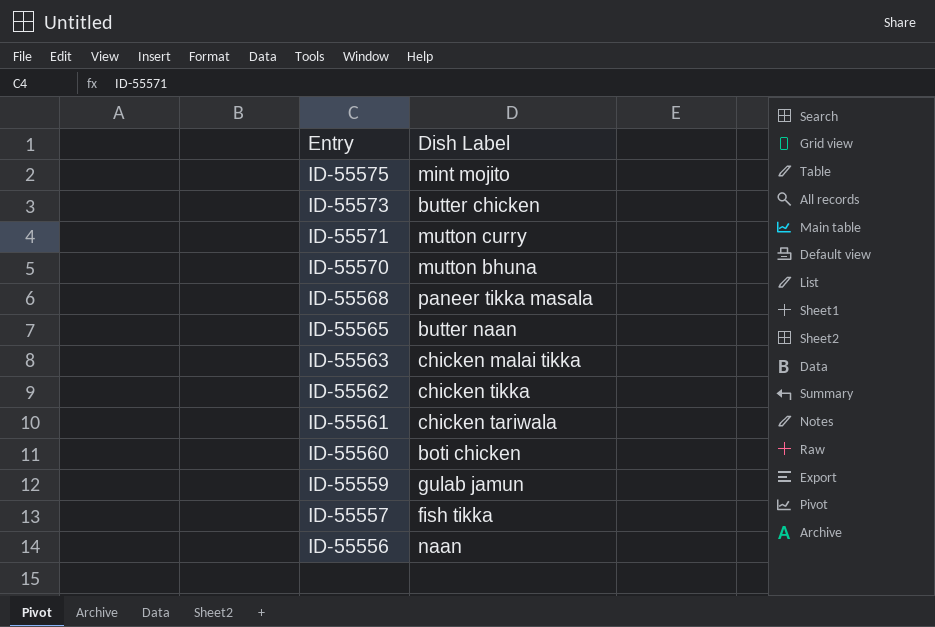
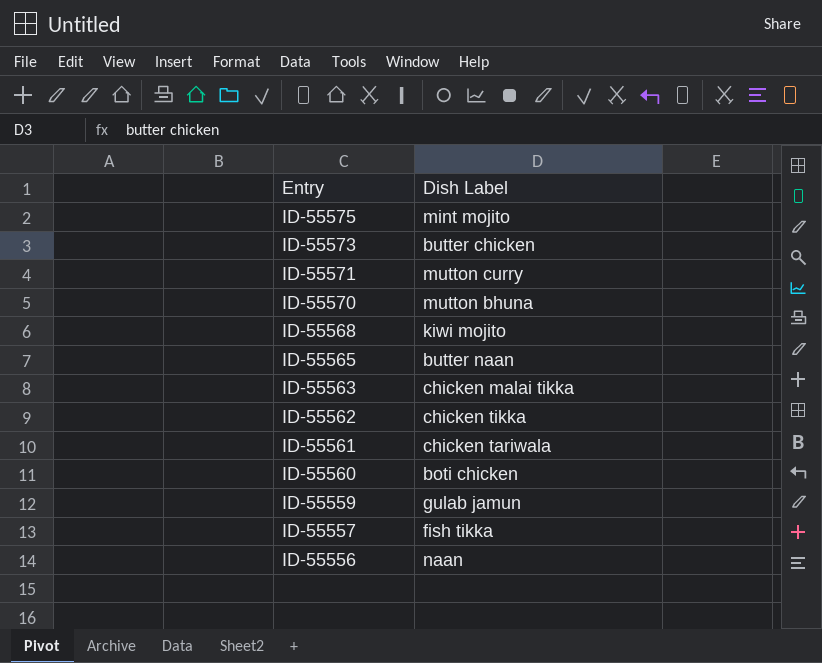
ID-55568 | Dish Label: paneer tikka masala -> kiwi mojito

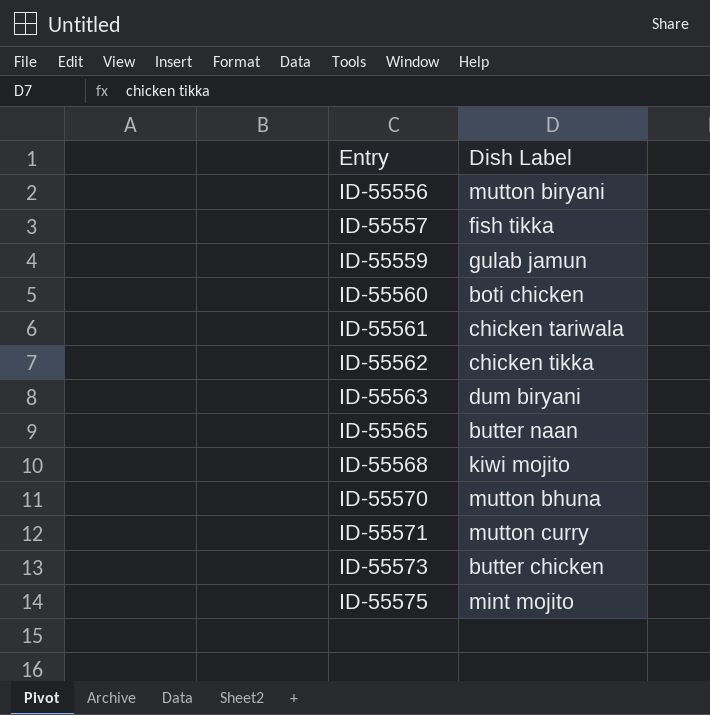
row order: Entry descending -> Entry ascending
ID-55556 | Dish Label: naan -> mutton biryani
ID-55563 | Dish Label: chicken malai tikka -> dum biryani

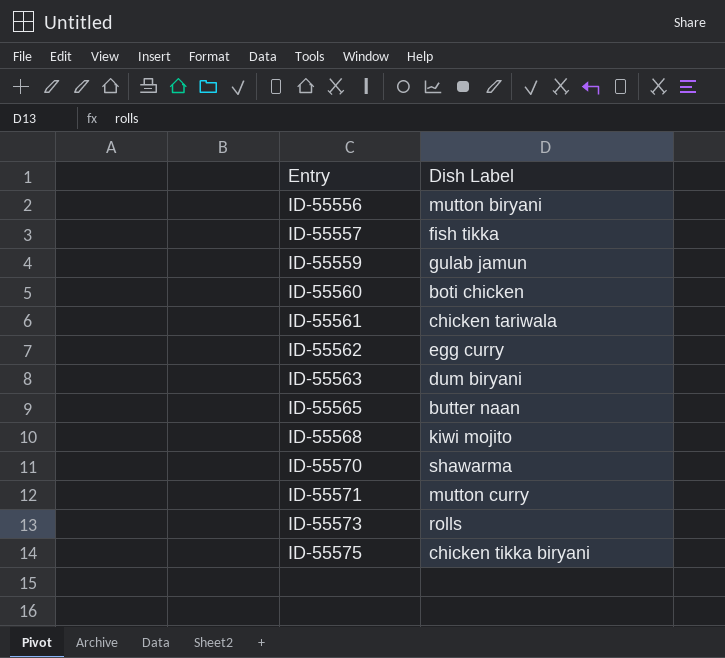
ID-55562 | Dish Label: chicken tikka -> egg curry
ID-55570 | Dish Label: mutton bhuna -> shawarma
ID-55573 | Dish Label: butter chicken -> rolls
ID-55575 | Dish Label: mint mojito -> chicken tikka biryani

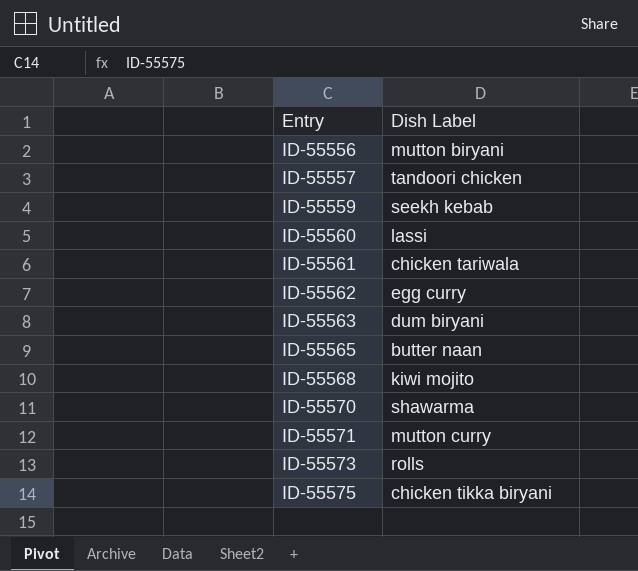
ID-55557 | Dish Label: fish tikka -> tandoori chicken
ID-55559 | Dish Label: gulab jamun -> seekh kebab
ID-55560 | Dish Label: boti chicken -> lassi

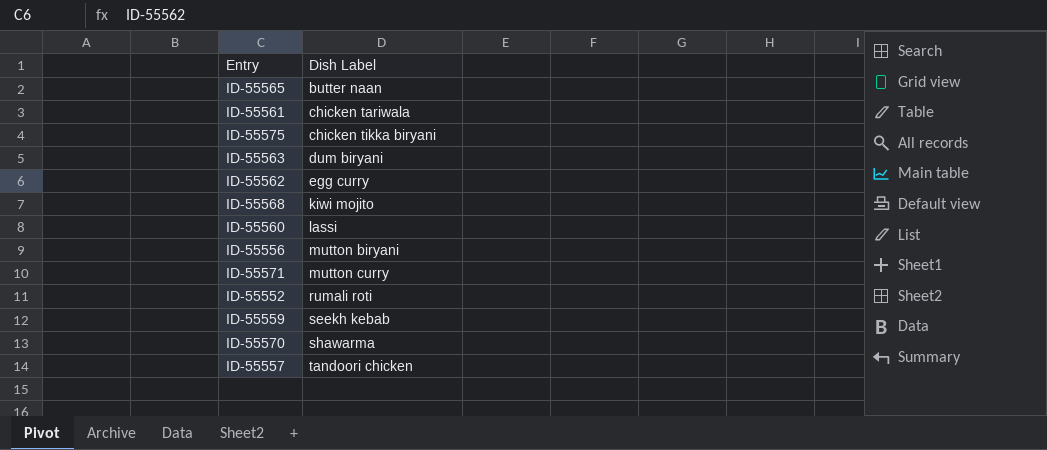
row order: Entry ascending -> Dish Label ascending
row ID-55573: rolls -> none
row ID-55552: none -> rumali roti

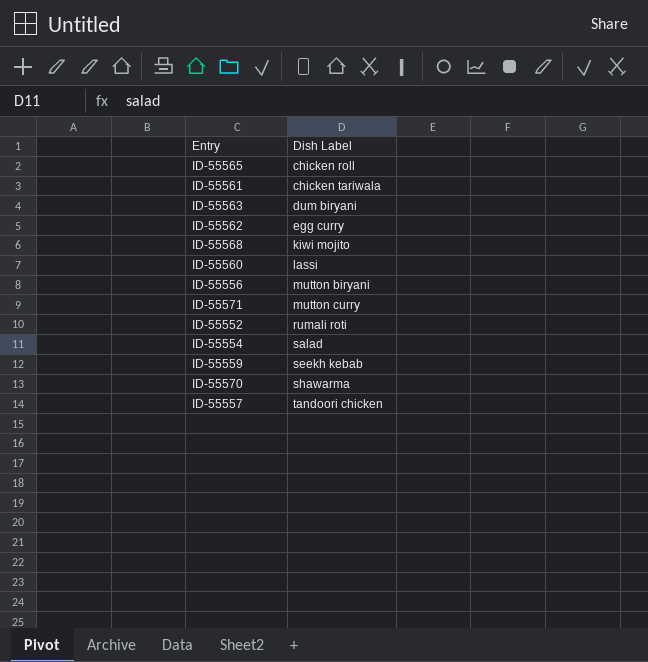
row ID-55575: chicken tikka biryani -> none
ID-55565 | Dish Label: butter naan -> chicken roll
row ID-55554: none -> salad

